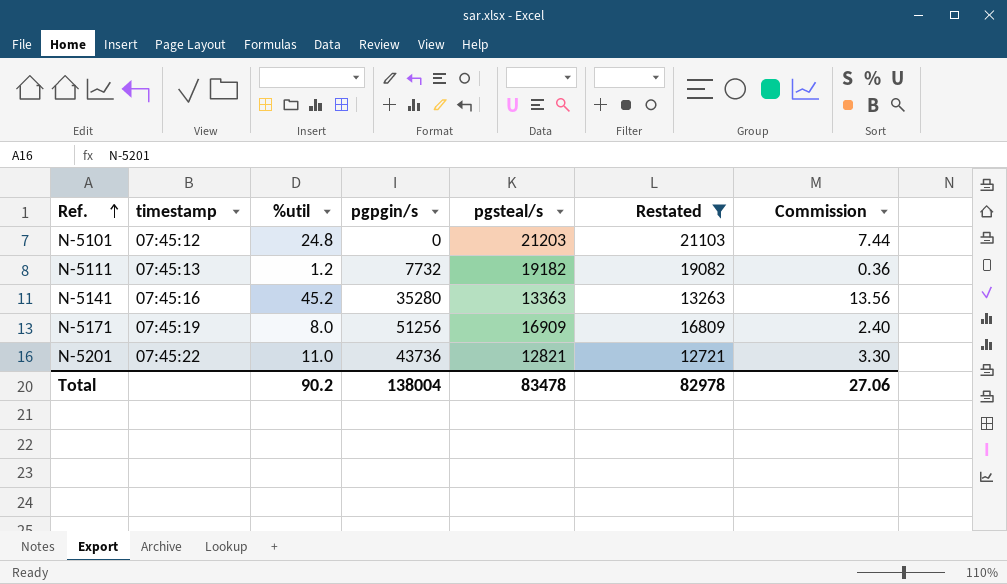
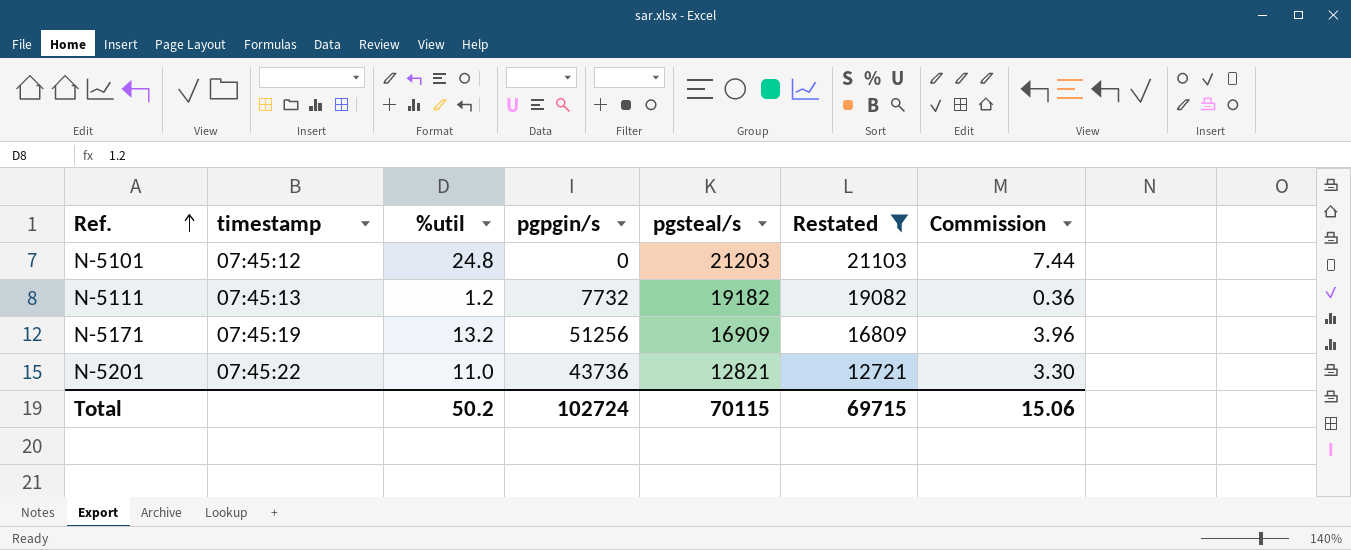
row N-5141: 07:45:16 | 45.2 | 35280 | 13363 | 13263 | 13.56 -> none
N-5171 | %util: 8.0 -> 13.2
N-5171 | Commission: 2.40 -> 3.96
Total | %util: 90.2 -> 50.2
Total | pgpgin/s: 138004 -> 102724
Total | pgsteal/s: 83478 -> 70115
Total | Restated: 82978 -> 69715
Total | Commission: 27.06 -> 15.06

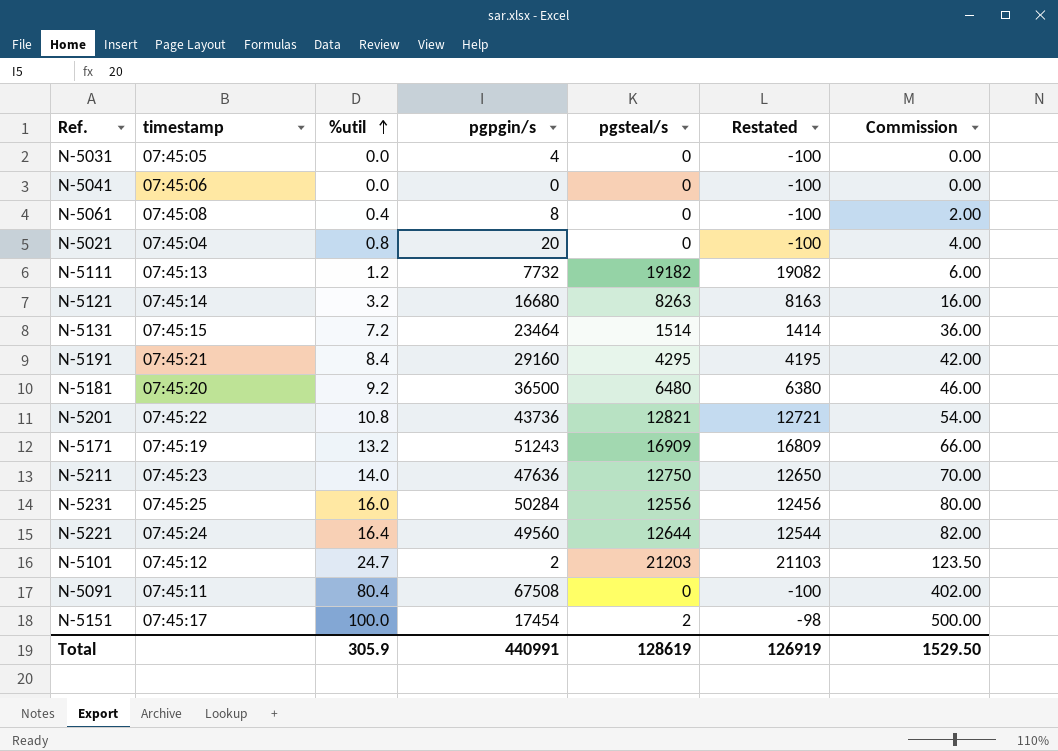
filter: Restated >= 12721 -> none
row order: Ref. ascending -> %util ascending
column Commission | formula: [%util] * 0.3 -> [%util] * 5
N-5201 | %util: 11.0 -> 10.8
N-5171 | pgpgin/s: 51256 -> 51243
N-5101 | %util: 24.8 -> 24.7
N-5101 | pgpgin/s: 0 -> 2
Total | %util: 50.2 -> 305.9
Total | pgpgin/s: 102724 -> 440991
Total | pgsteal/s: 70115 -> 128619
Total | Restated: 69715 -> 126919
Total | Commission: 15.06 -> 1529.50

